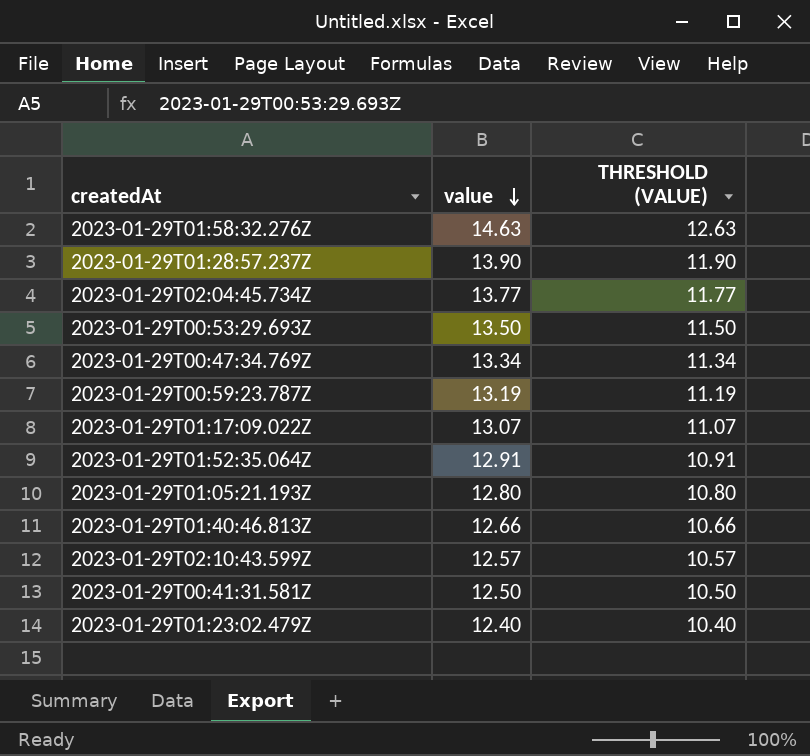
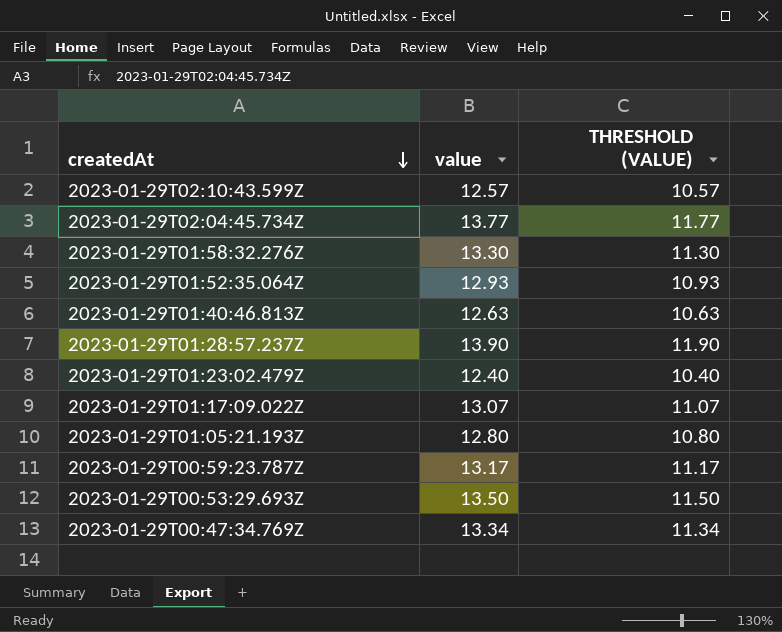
row order: value descending -> createdAt descending
row 2023-01-29T00:41:31.581Z: 12.50 | 10.50 -> none
2023-01-29T01:58:32.276Z | value: 14.63 -> 13.30
2023-01-29T01:58:32.276Z | THRESHOLD (VALUE): 12.63 -> 11.30
2023-01-29T01:52:35.064Z | value: 12.91 -> 12.93
2023-01-29T01:52:35.064Z | THRESHOLD (VALUE): 10.91 -> 10.93
2023-01-29T01:40:46.813Z | value: 12.66 -> 12.63
2023-01-29T01:40:46.813Z | THRESHOLD (VALUE): 10.66 -> 10.63
2023-01-29T00:59:23.787Z | value: 13.19 -> 13.17
2023-01-29T00:59:23.787Z | THRESHOLD (VALUE): 11.19 -> 11.17

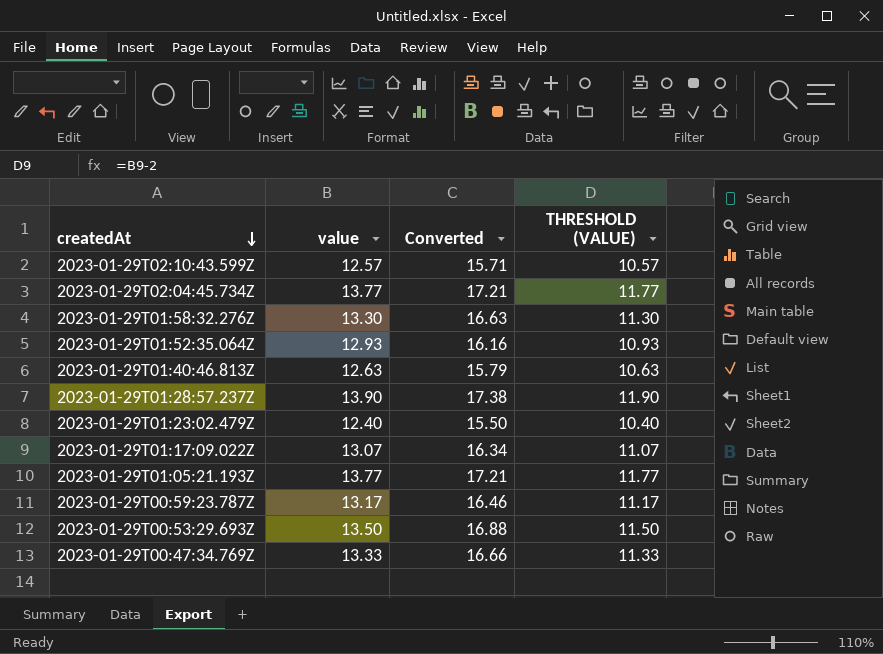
column Converted | formula: none -> [value] * 1.25
2023-01-29T01:05:21.193Z | value: 12.80 -> 13.77
2023-01-29T01:05:21.193Z | THRESHOLD (VALUE): 10.80 -> 11.77
2023-01-29T00:47:34.769Z | value: 13.34 -> 13.33
2023-01-29T00:47:34.769Z | THRESHOLD (VALUE): 11.34 -> 11.33

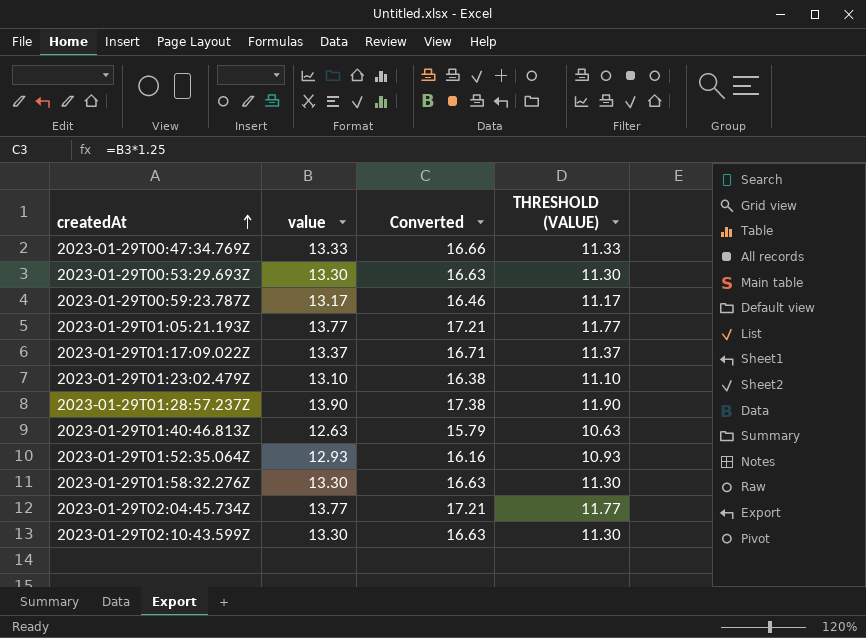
row order: createdAt descending -> createdAt ascending
2023-01-29T00:53:29.693Z | value: 13.50 -> 13.30
2023-01-29T00:53:29.693Z | Converted: 16.88 -> 16.63
2023-01-29T00:53:29.693Z | THRESHOLD (VALUE): 11.50 -> 11.30
2023-01-29T01:17:09.022Z | value: 13.07 -> 13.37
2023-01-29T01:17:09.022Z | Converted: 16.34 -> 16.71
2023-01-29T01:17:09.022Z | THRESHOLD (VALUE): 11.07 -> 11.37
2023-01-29T01:23:02.479Z | value: 12.40 -> 13.10
2023-01-29T01:23:02.479Z | Converted: 15.50 -> 16.38
2023-01-29T01:23:02.479Z | THRESHOLD (VALUE): 10.40 -> 11.10
2023-01-29T02:10:43.599Z | value: 12.57 -> 13.30
2023-01-29T02:10:43.599Z | Converted: 15.71 -> 16.63
2023-01-29T02:10:43.599Z | THRESHOLD (VALUE): 10.57 -> 11.30

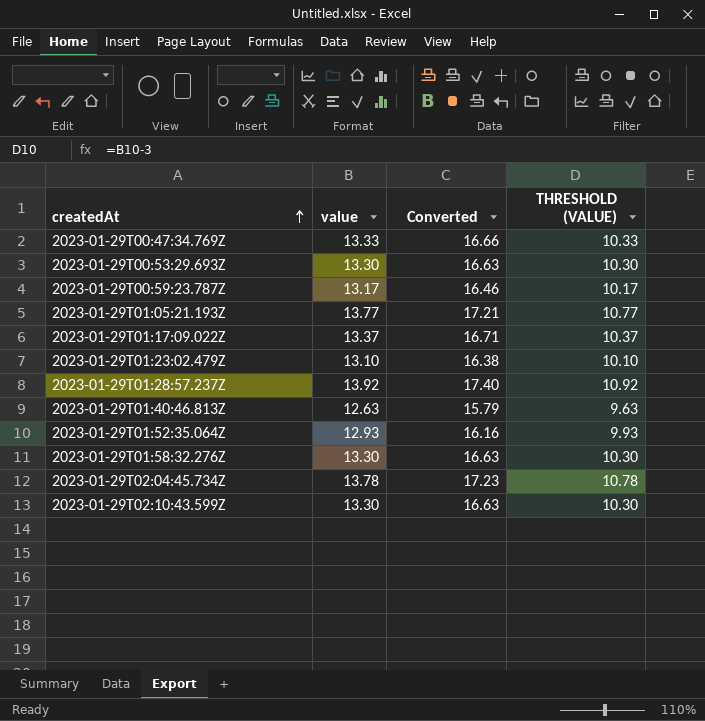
column THRESHOLD (VALUE) | formula: [value] - 2 -> [value] - 3
2023-01-29T01:28:57.237Z | value: 13.90 -> 13.92
2023-01-29T01:28:57.237Z | Converted: 17.38 -> 17.40
2023-01-29T02:04:45.734Z | value: 13.77 -> 13.78
2023-01-29T02:04:45.734Z | Converted: 17.21 -> 17.23

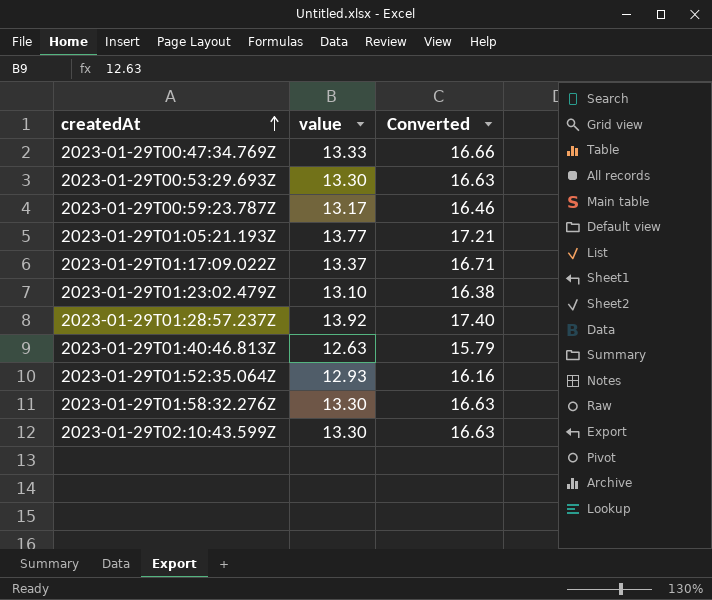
column THRESHOLD (VALUE) | formula: [value] - 3 -> none
row 2023-01-29T02:04:45.734Z: 13.78 | 17.23 | 10.78 -> none

